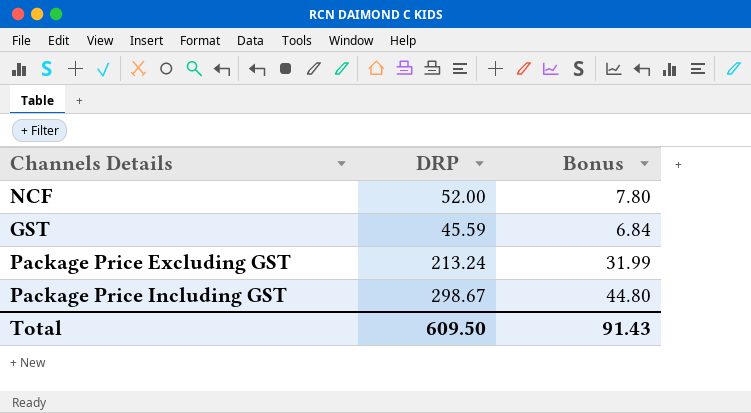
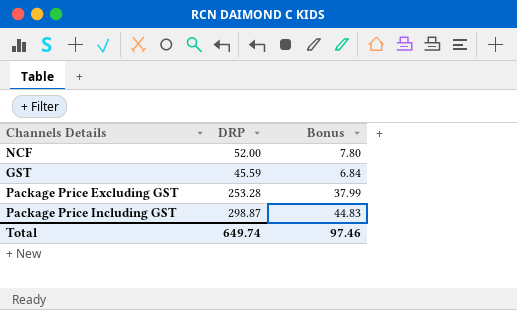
Package Price Excluding GST | DRP: 213.24 -> 253.28
Package Price Excluding GST | Bonus: 31.99 -> 37.99
Package Price Including GST | DRP: 298.67 -> 298.87
Package Price Including GST | Bonus: 44.80 -> 44.83
Total | DRP: 609.50 -> 649.74
Total | Bonus: 91.43 -> 97.46

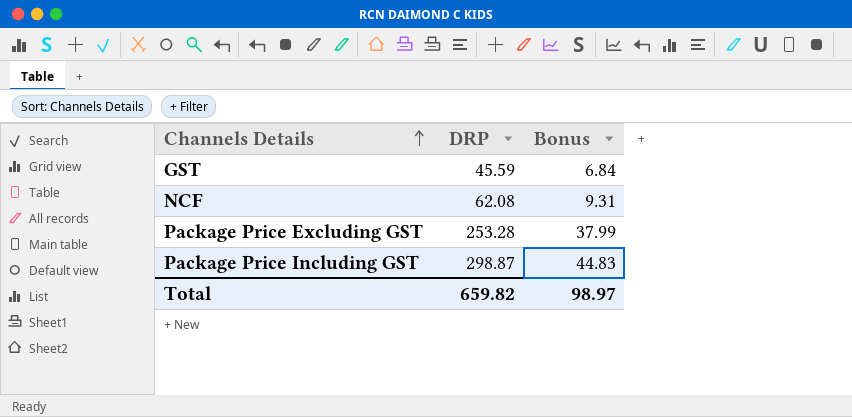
row order: none -> Channels Details ascending
NCF | DRP: 52.00 -> 62.08
NCF | Bonus: 7.80 -> 9.31
Total | DRP: 649.74 -> 659.82
Total | Bonus: 97.46 -> 98.97

